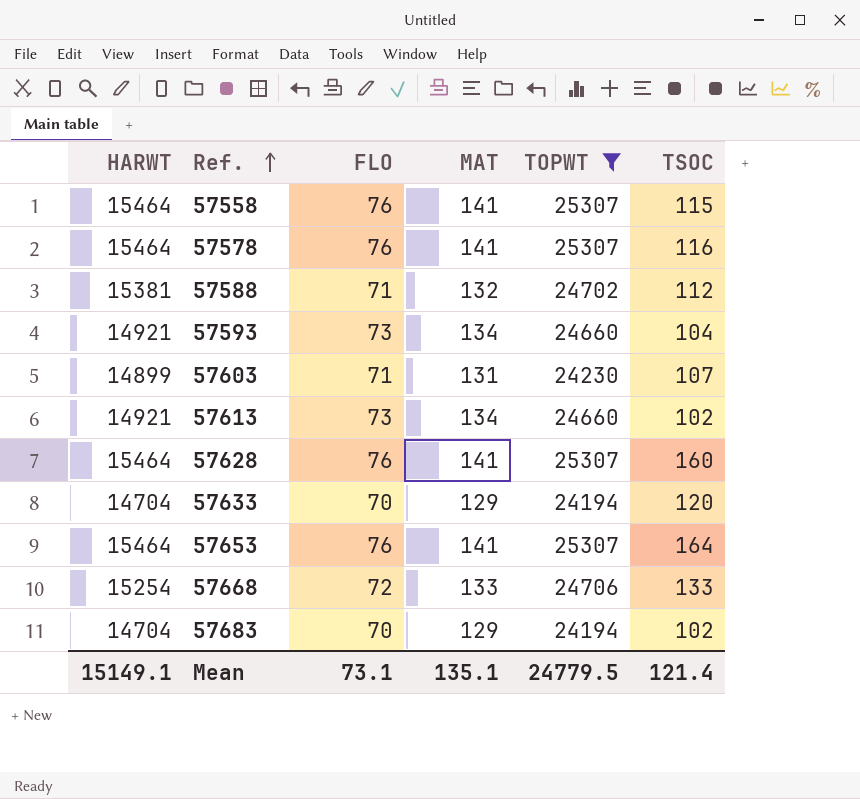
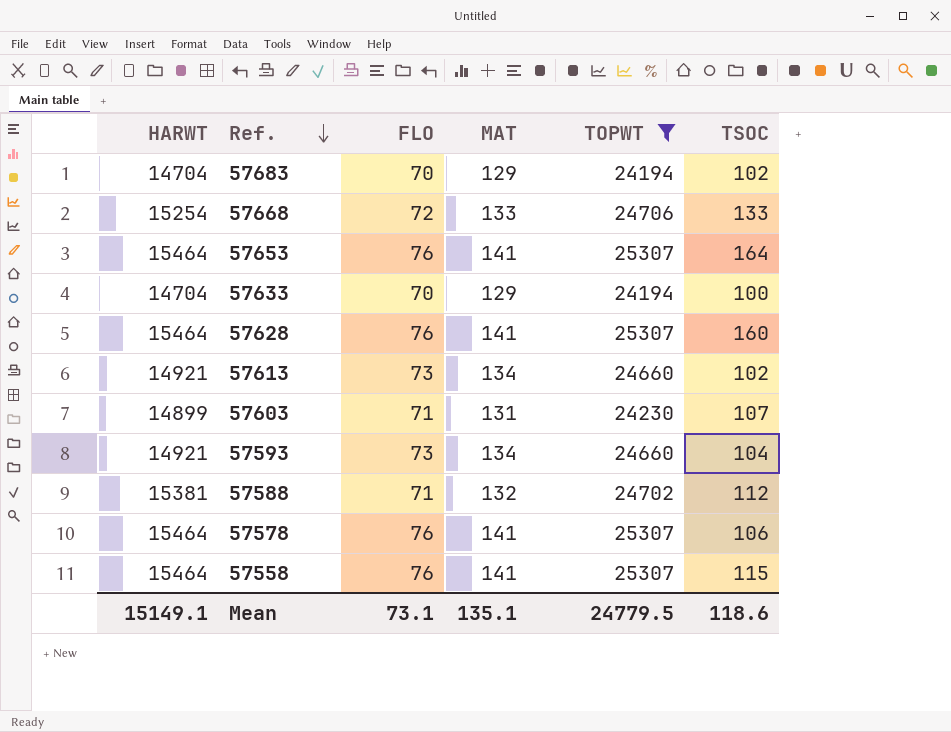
row order: Ref. ascending -> Ref. descending
57633 | TSOC: 120 -> 100
57578 | TSOC: 116 -> 106
Mean | TSOC: 121.4 -> 118.6

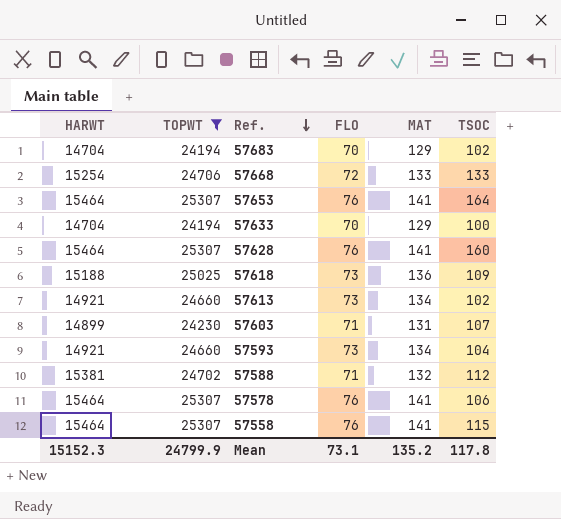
column TOPWT | position: 5 -> 2
row 57618: none -> 15188 | 25025 | 73 | 136 | 109
Mean | HARWT: 15149.1 -> 15152.3
Mean | TOPWT: 24779.5 -> 24799.9
Mean | MAT: 135.1 -> 135.2
Mean | TSOC: 118.6 -> 117.8

